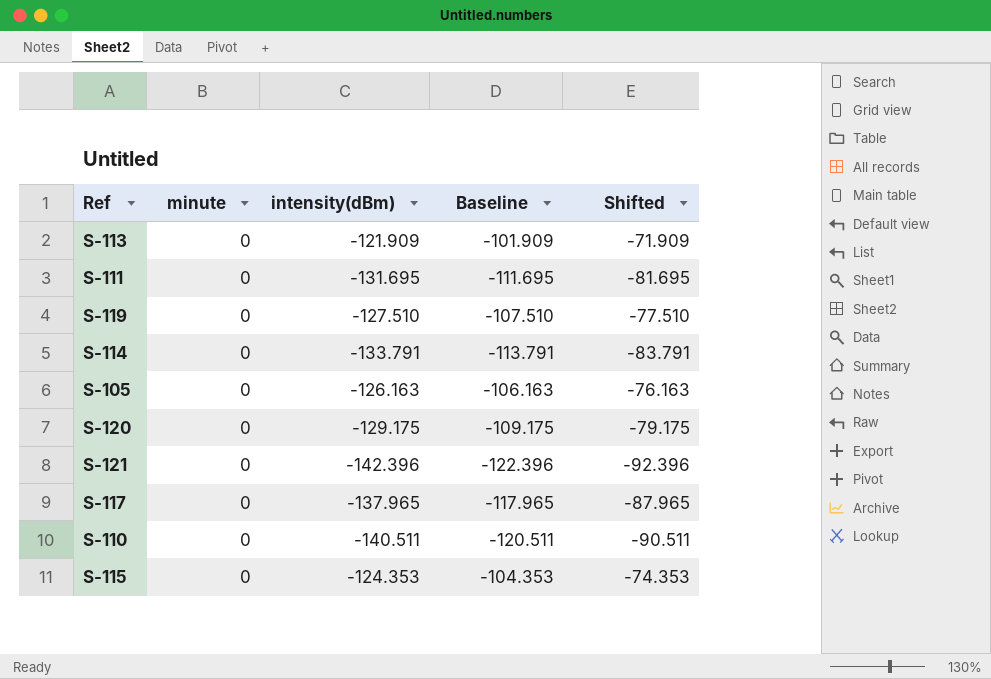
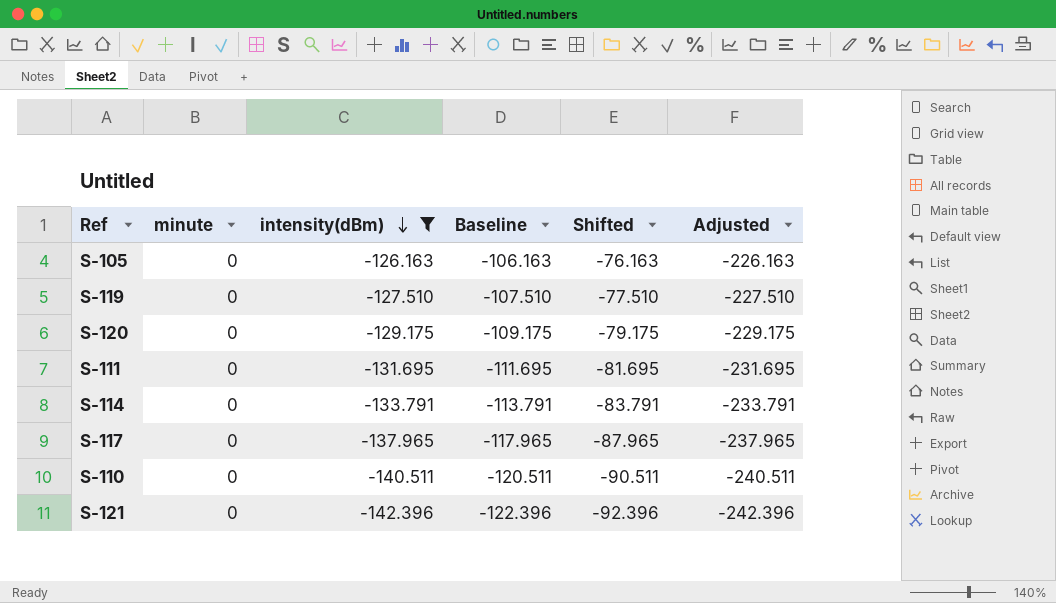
filter: none -> intensity(dBm) <= -126.163
row order: none -> intensity(dBm) descending
column Adjusted | formula: none -> [intensity(dBm)] - 100

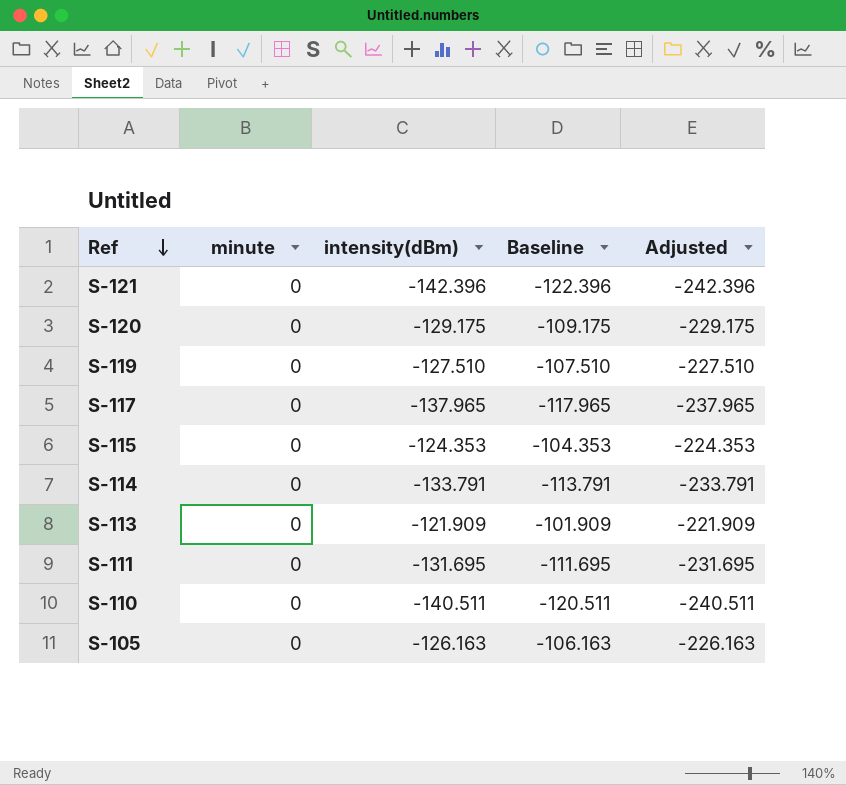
filter: intensity(dBm) <= -126.163 -> none
row order: intensity(dBm) descending -> Ref descending
column Shifted | formula: [intensity(dBm)] + 50 -> none

